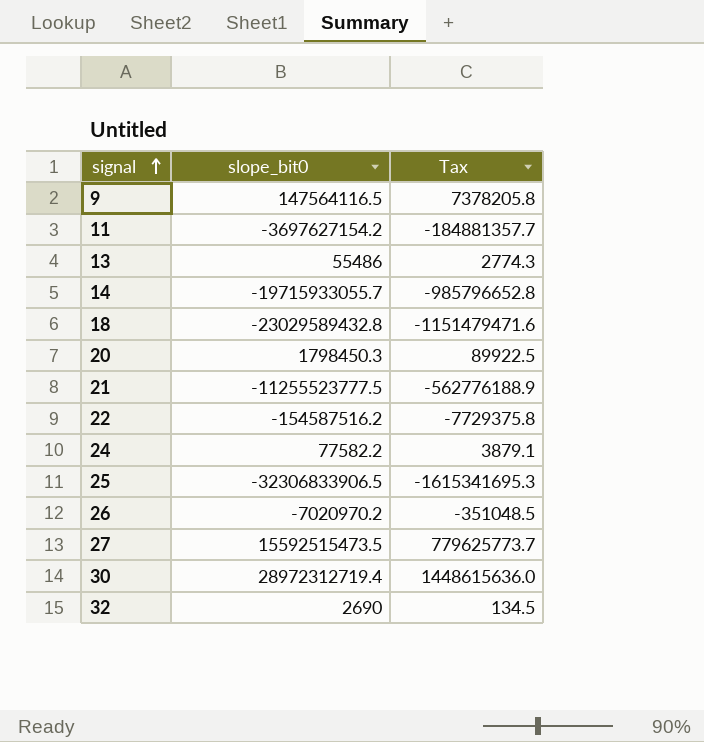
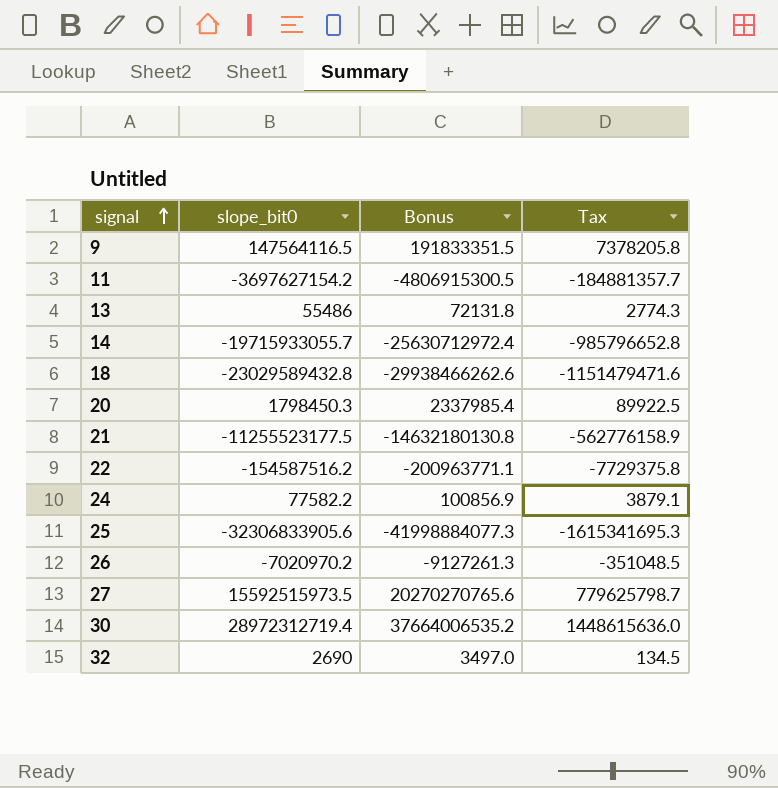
column Bonus | formula: none -> [slope_bit0] * 1.3
21 | slope_bit0: -11255523777.5 -> -11255523177.5
21 | Tax: -562776188.9 -> -562776158.9
25 | slope_bit0: -32306833906.5 -> -32306833905.6
27 | slope_bit0: 15592515473.5 -> 15592515973.5
27 | Tax: 779625773.7 -> 779625798.7

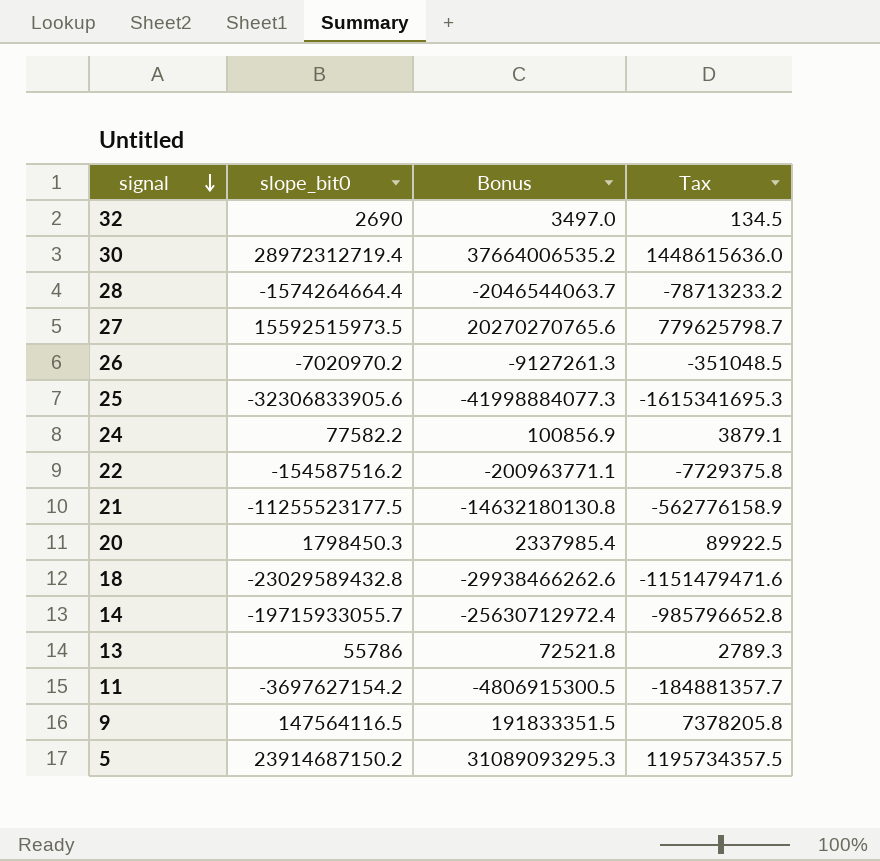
row order: signal ascending -> signal descending
row 28: none -> -1574264664.4 | -2046544063.7 | -78713233.2
13 | slope_bit0: 55486 -> 55786
13 | Bonus: 72131.8 -> 72521.8
13 | Tax: 2774.3 -> 2789.3
row 5: none -> 23914687150.2 | 31089093295.3 | 1195734357.5

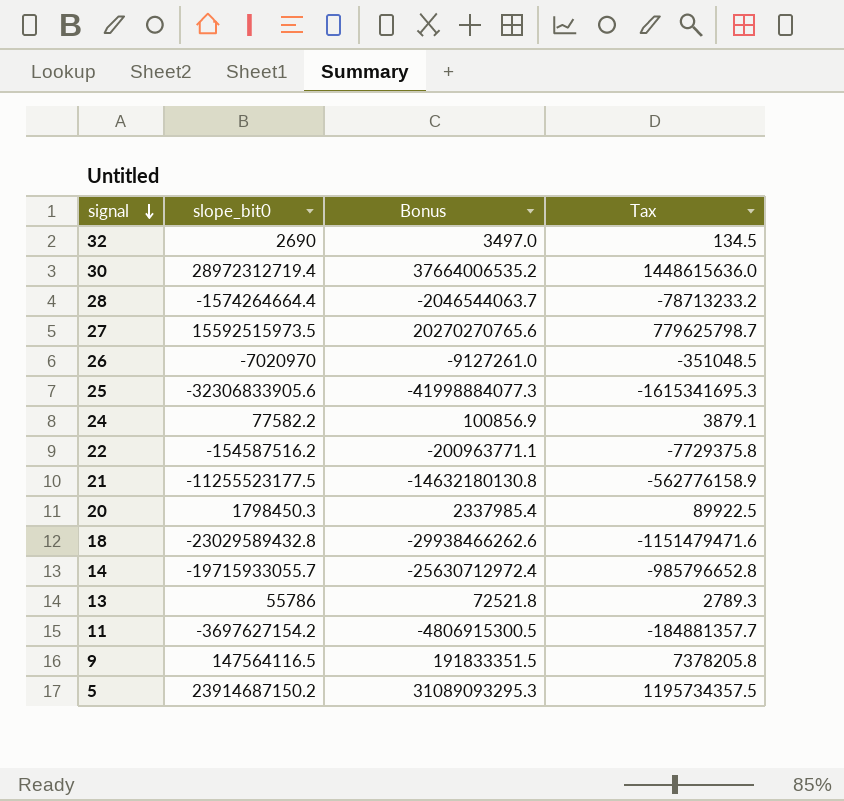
26 | slope_bit0: -7020970.2 -> -7020970
26 | Bonus: -9127261.3 -> -9127261.0

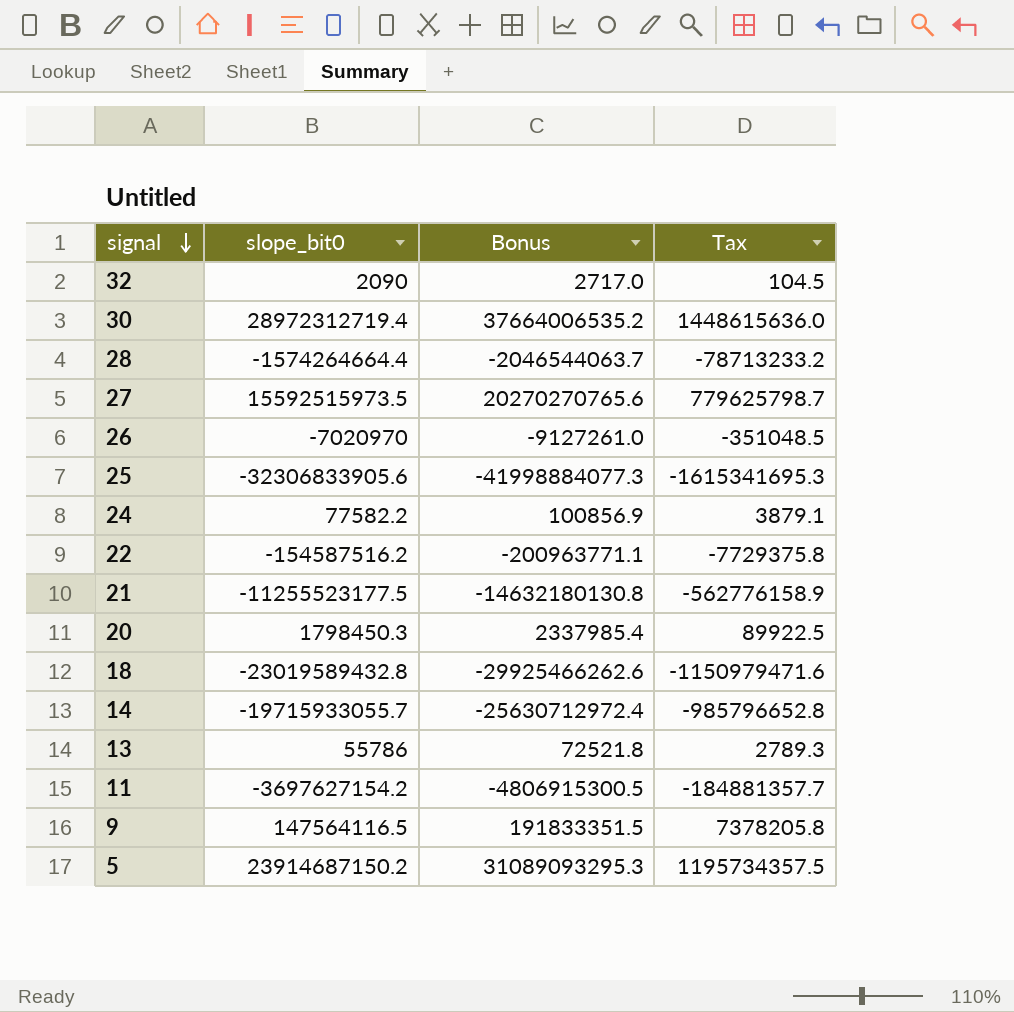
32 | slope_bit0: 2690 -> 2090
32 | Bonus: 3497.0 -> 2717.0
32 | Tax: 134.5 -> 104.5
18 | slope_bit0: -23029589432.8 -> -23019589432.8
18 | Bonus: -29938466262.6 -> -29925466262.6
18 | Tax: -1151479471.6 -> -1150979471.6

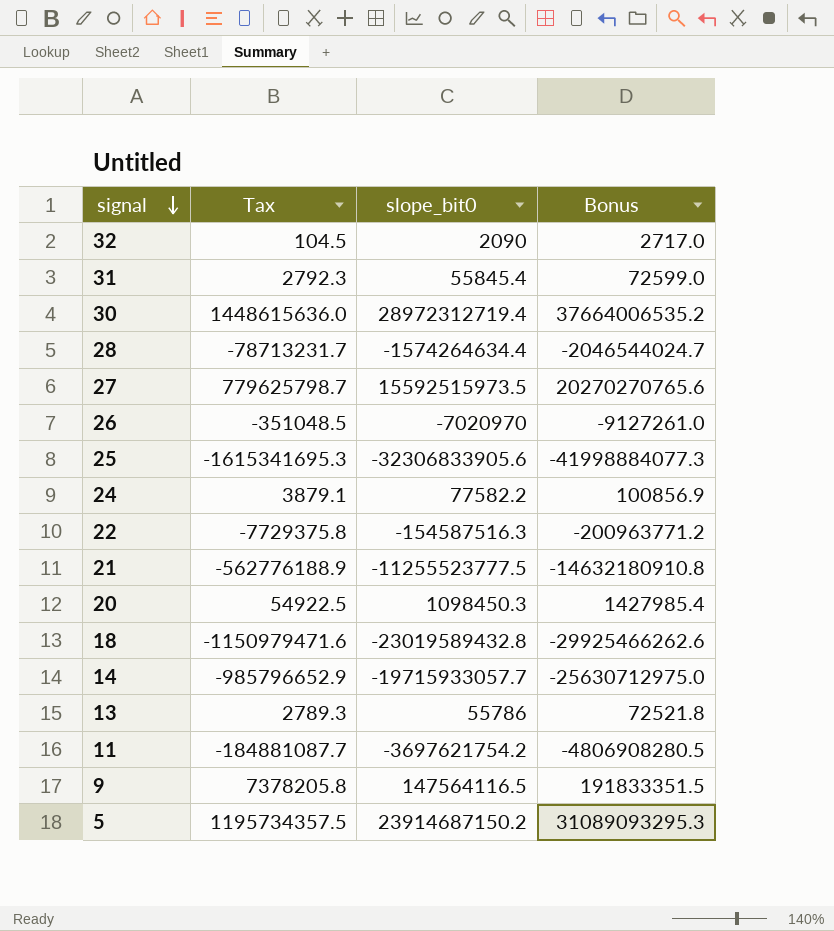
column Tax | position: 4 -> 2
row 31: none -> 2792.3 | 55845.4 | 72599.0
28 | Tax: -78713233.2 -> -78713231.7
28 | slope_bit0: -1574264664.4 -> -1574264634.4
28 | Bonus: -2046544063.7 -> -2046544024.7
22 | slope_bit0: -154587516.2 -> -154587516.3
22 | Bonus: -200963771.1 -> -200963771.2
21 | Tax: -562776158.9 -> -562776188.9
21 | slope_bit0: -11255523177.5 -> -11255523777.5
21 | Bonus: -14632180130.8 -> -14632180910.8
20 | Tax: 89922.5 -> 54922.5
20 | slope_bit0: 1798450.3 -> 1098450.3
20 | Bonus: 2337985.4 -> 1427985.4
14 | Tax: -985796652.8 -> -985796652.9
14 | slope_bit0: -19715933055.7 -> -19715933057.7
14 | Bonus: -25630712972.4 -> -25630712975.0
11 | Tax: -184881357.7 -> -184881087.7
11 | slope_bit0: -3697627154.2 -> -3697621754.2
11 | Bonus: -4806915300.5 -> -4806908280.5

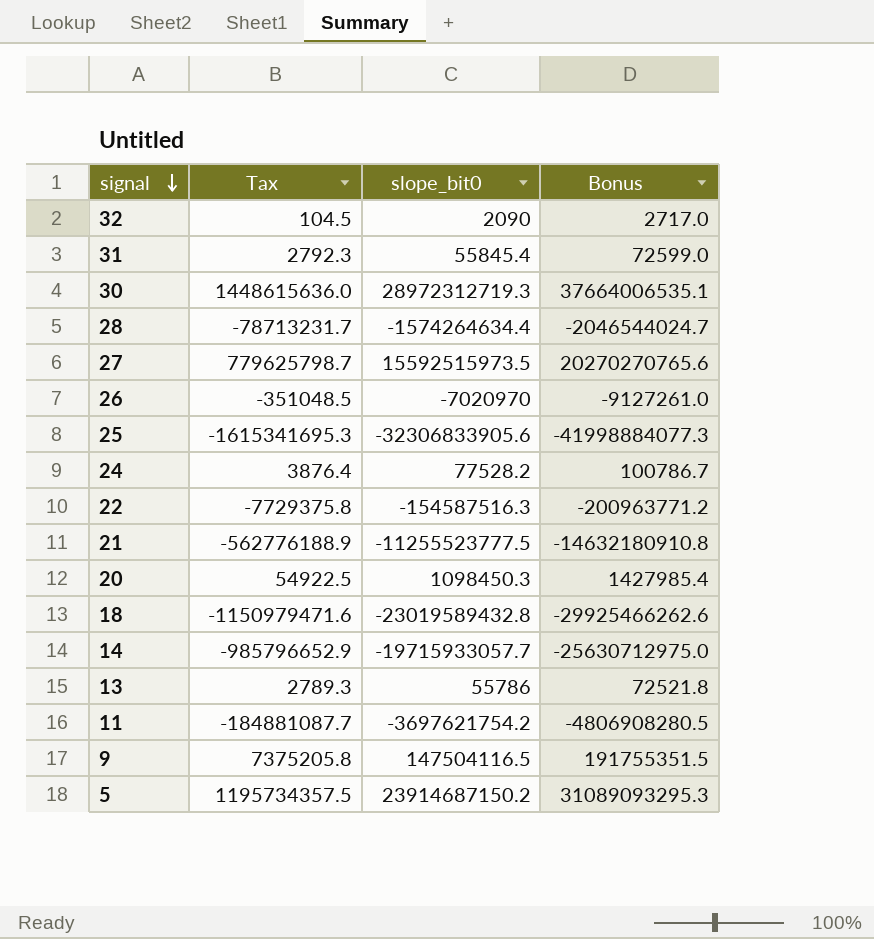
30 | slope_bit0: 28972312719.4 -> 28972312719.3
30 | Bonus: 37664006535.2 -> 37664006535.1
24 | Tax: 3879.1 -> 3876.4
24 | slope_bit0: 77582.2 -> 77528.2
24 | Bonus: 100856.9 -> 100786.7
9 | Tax: 7378205.8 -> 7375205.8
9 | slope_bit0: 147564116.5 -> 147504116.5
9 | Bonus: 191833351.5 -> 191755351.5

